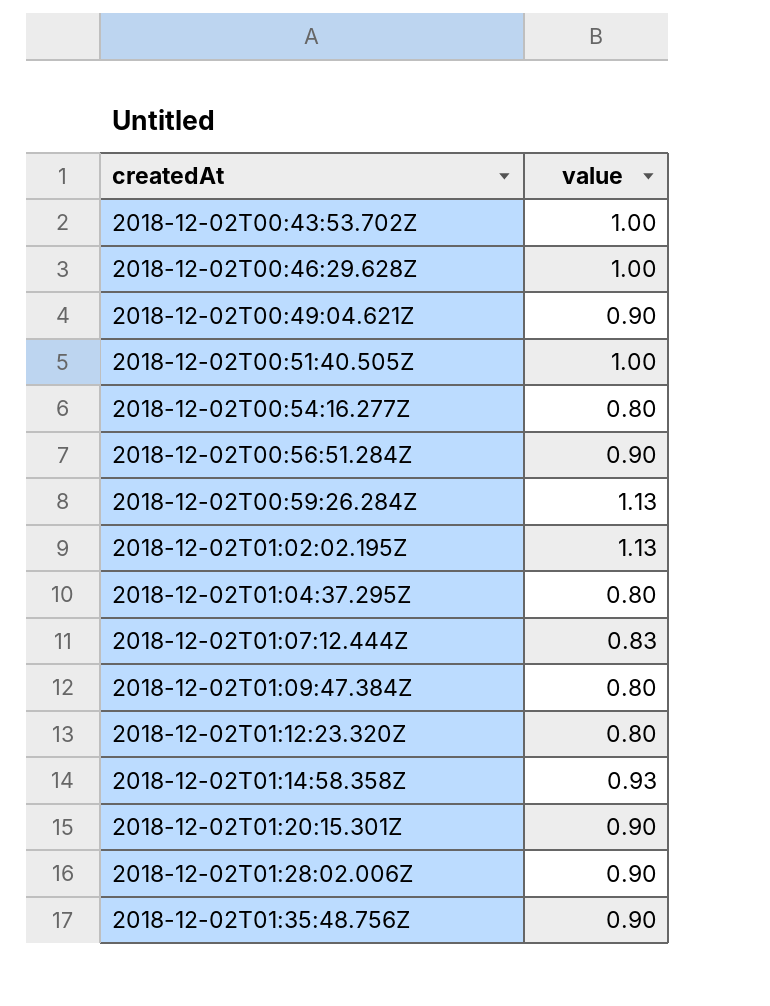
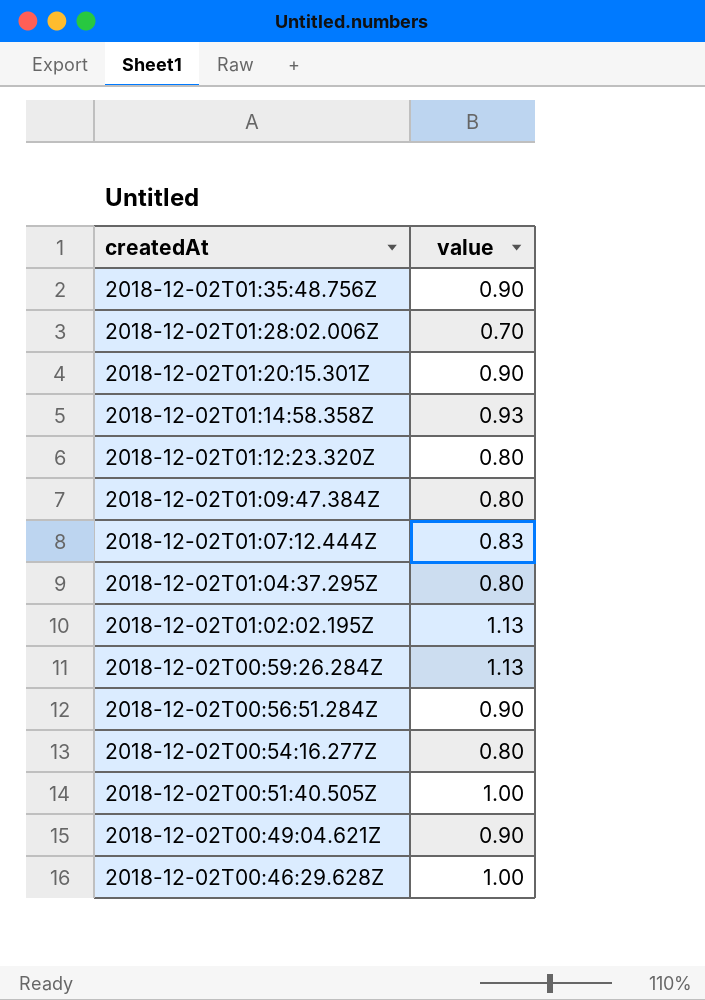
row order: createdAt ascending -> createdAt descending
row 2018-12-02T00:43:53.702Z: 1.00 -> none
2018-12-02T01:28:02.006Z | value: 0.90 -> 0.70

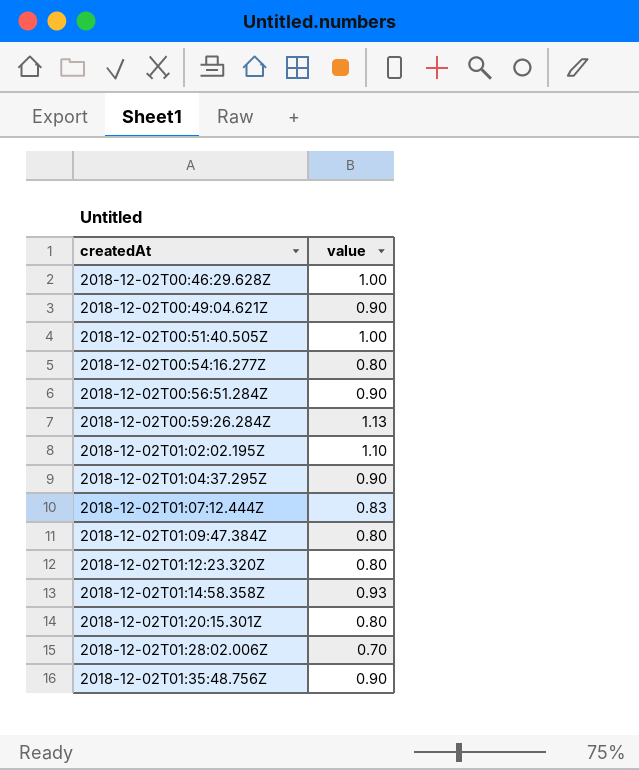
row order: createdAt descending -> createdAt ascending
2018-12-02T01:02:02.195Z | value: 1.13 -> 1.10
2018-12-02T01:04:37.295Z | value: 0.80 -> 0.90
2018-12-02T01:20:15.301Z | value: 0.90 -> 0.80

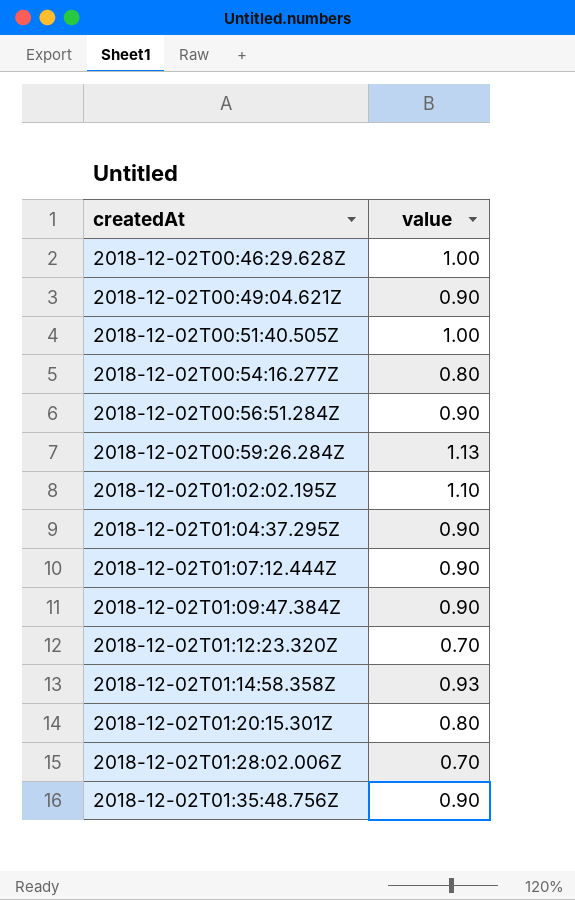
2018-12-02T01:07:12.444Z | value: 0.83 -> 0.90
2018-12-02T01:09:47.384Z | value: 0.80 -> 0.90
2018-12-02T01:12:23.320Z | value: 0.80 -> 0.70

